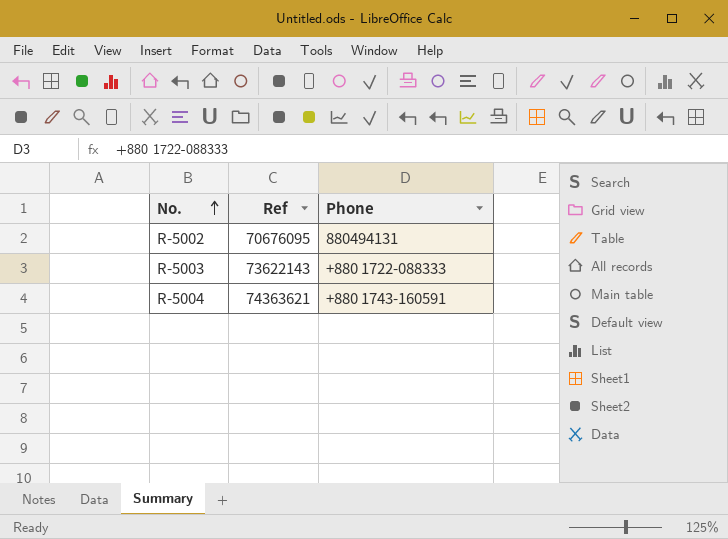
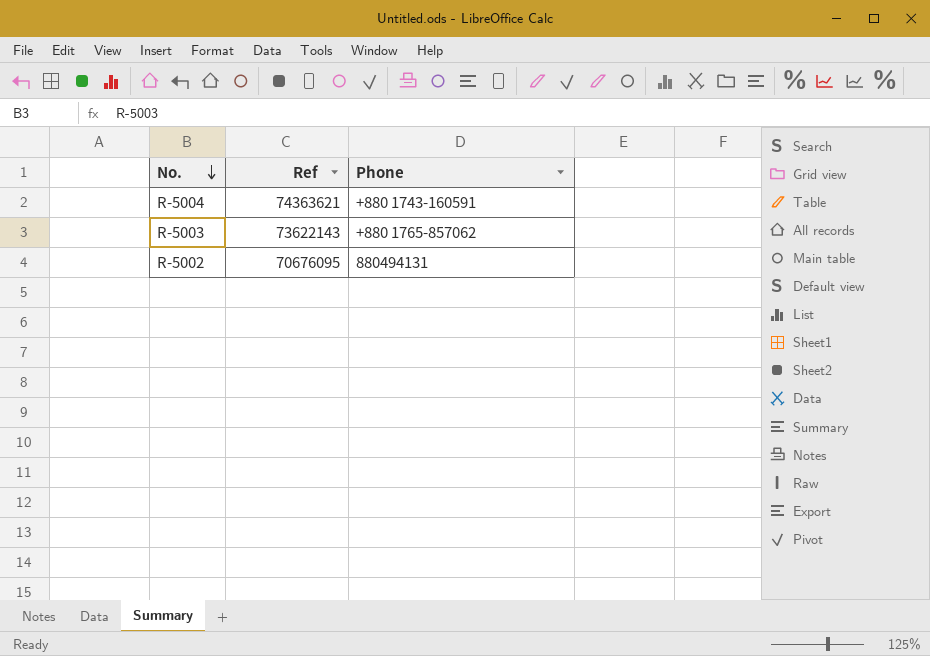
row order: No. ascending -> No. descending
R-5003 | Phone: +880 1722-088333 -> +880 1765-857062

